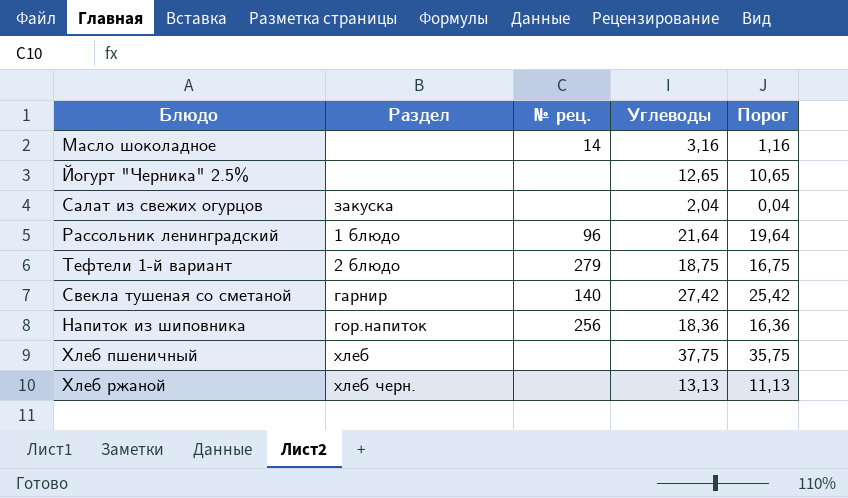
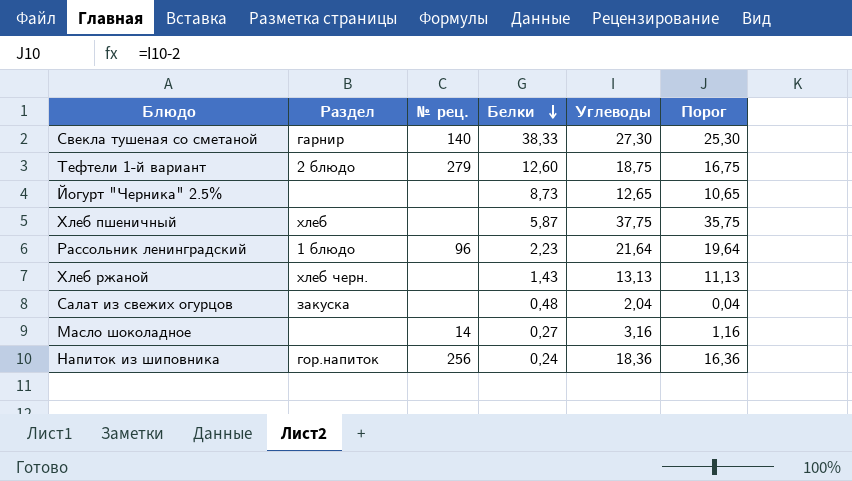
row order: none -> Белки descending
column Белки | position: none -> 4
Свекла тушеная со сметаной | Углеводы: 27,42 -> 27,30
Свекла тушеная со сметаной | Порог: 25,42 -> 25,30

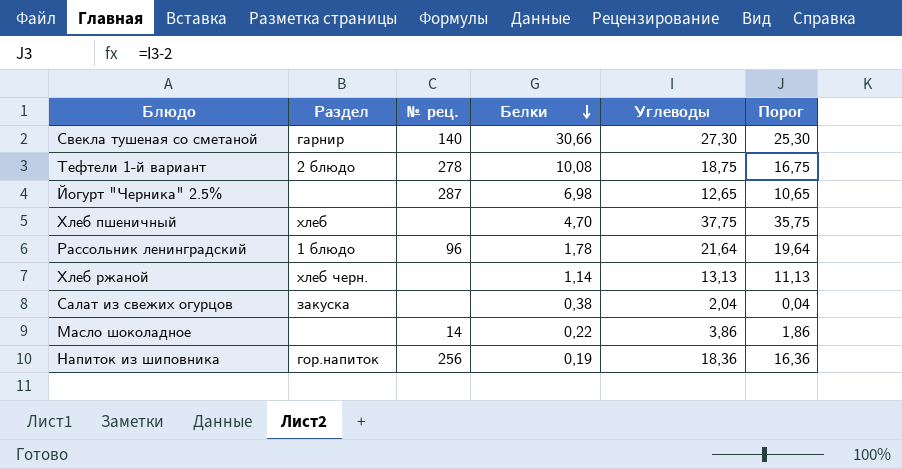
Свекла тушеная со сметаной | Белки: 38,33 -> 30,66
Тефтели 1-й вариант | № рец.: 279 -> 278
Тефтели 1-й вариант | Белки: 12,60 -> 10,08
Йогурт "Черника" 2.5% | № рец.: none -> 287
Йогурт "Черника" 2.5% | Белки: 8,73 -> 6,98
Хлеб пшеничный | Белки: 5,87 -> 4,70
Рассольник ленинградский | Белки: 2,23 -> 1,78
Хлеб ржаной | Белки: 1,43 -> 1,14
Салат из свежих огурцов | Белки: 0,48 -> 0,38
Масло шоколадное | Белки: 0,27 -> 0,22
Масло шоколадное | Углеводы: 3,16 -> 3,86
Масло шоколадное | Порог: 1,16 -> 1,86
Напиток из шиповника | Белки: 0,24 -> 0,19

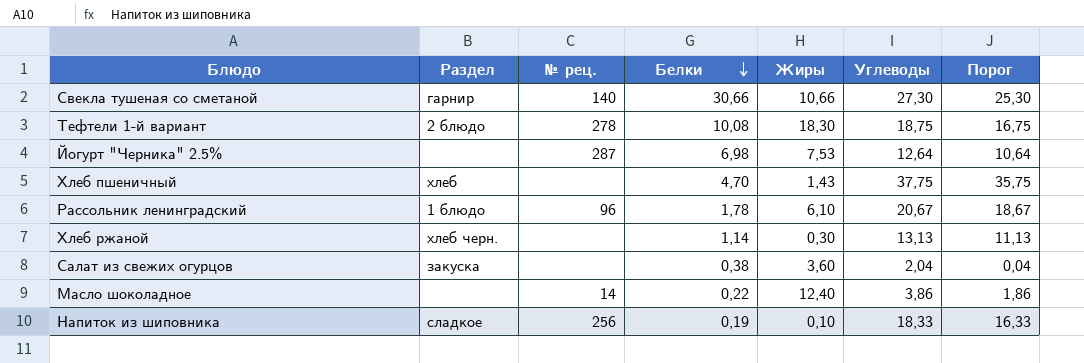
column Жиры | position: none -> 5
Йогурт "Черника" 2.5% | Углеводы: 12,65 -> 12,64
Йогурт "Черника" 2.5% | Порог: 10,65 -> 10,64
Рассольник ленинградский | Углеводы: 21,64 -> 20,67
Рассольник ленинградский | Порог: 19,64 -> 18,67
Напиток из шиповника | Раздел: гор.напиток -> сладкое
Напиток из шиповника | Углеводы: 18,36 -> 18,33
Напиток из шиповника | Порог: 16,36 -> 16,33

